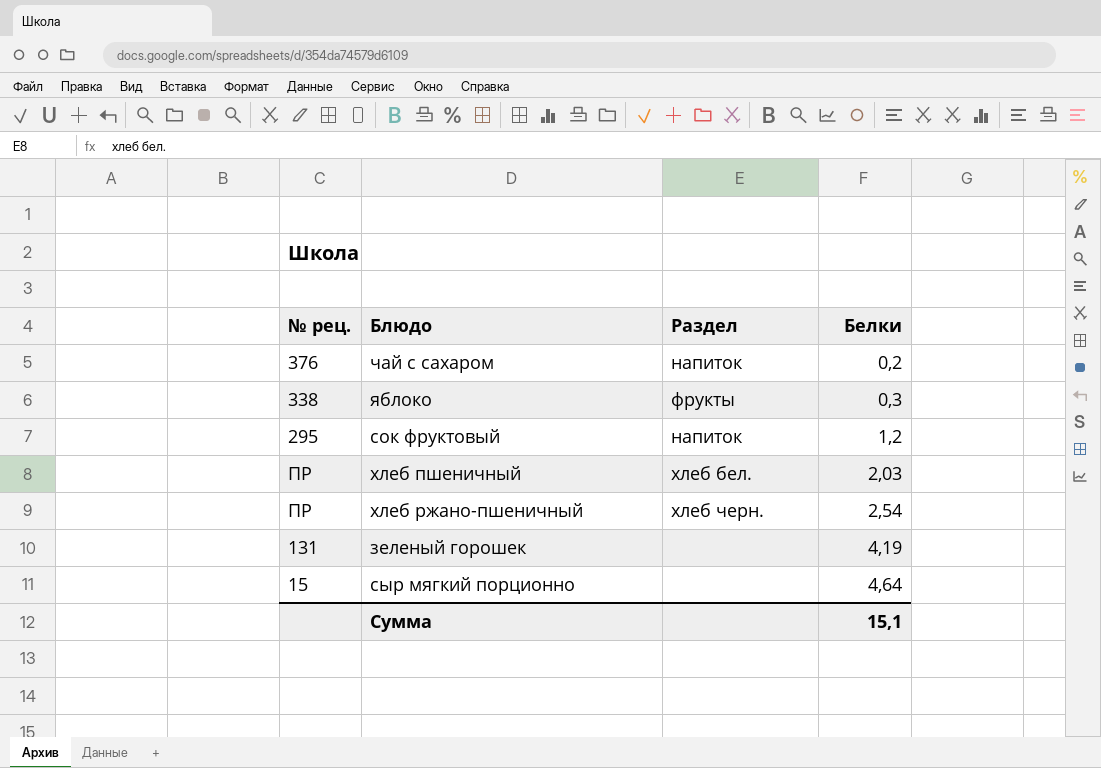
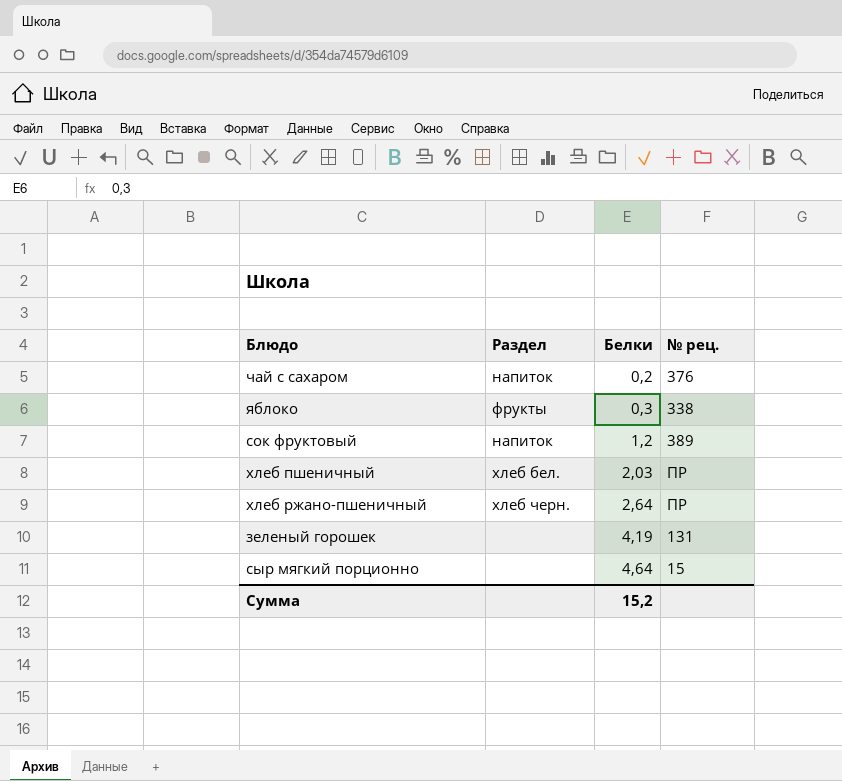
column № рец. | position: 1 -> 4
сок фруктовый | № рец.: 295 -> 389
хлеб ржано-пшеничный | Белки: 2,54 -> 2,64
Сумма | Белки: 15,1 -> 15,2

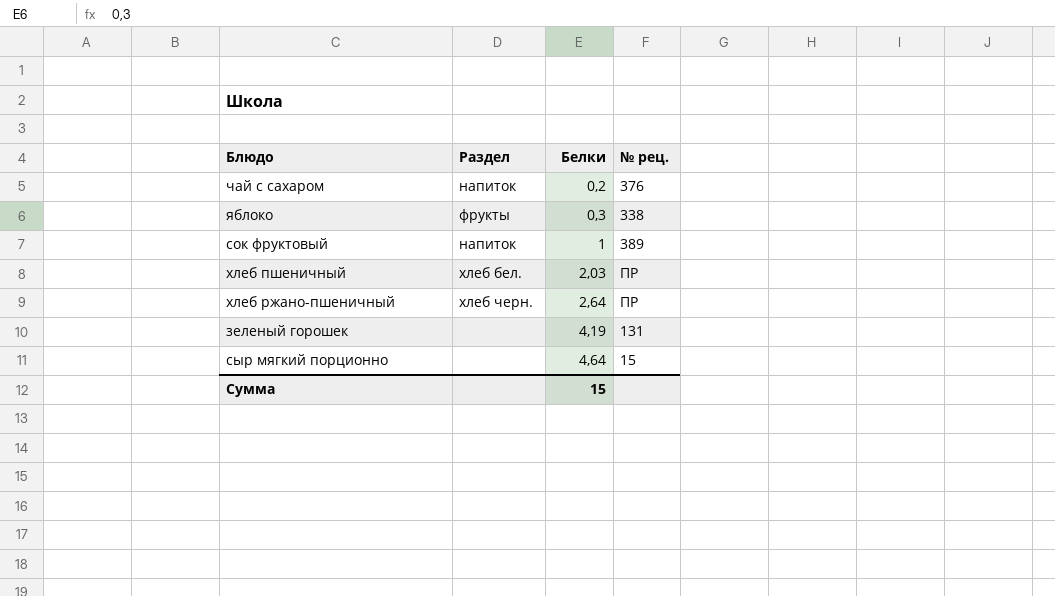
сок фруктовый | Белки: 1,2 -> 1
Сумма | Белки: 15,2 -> 15

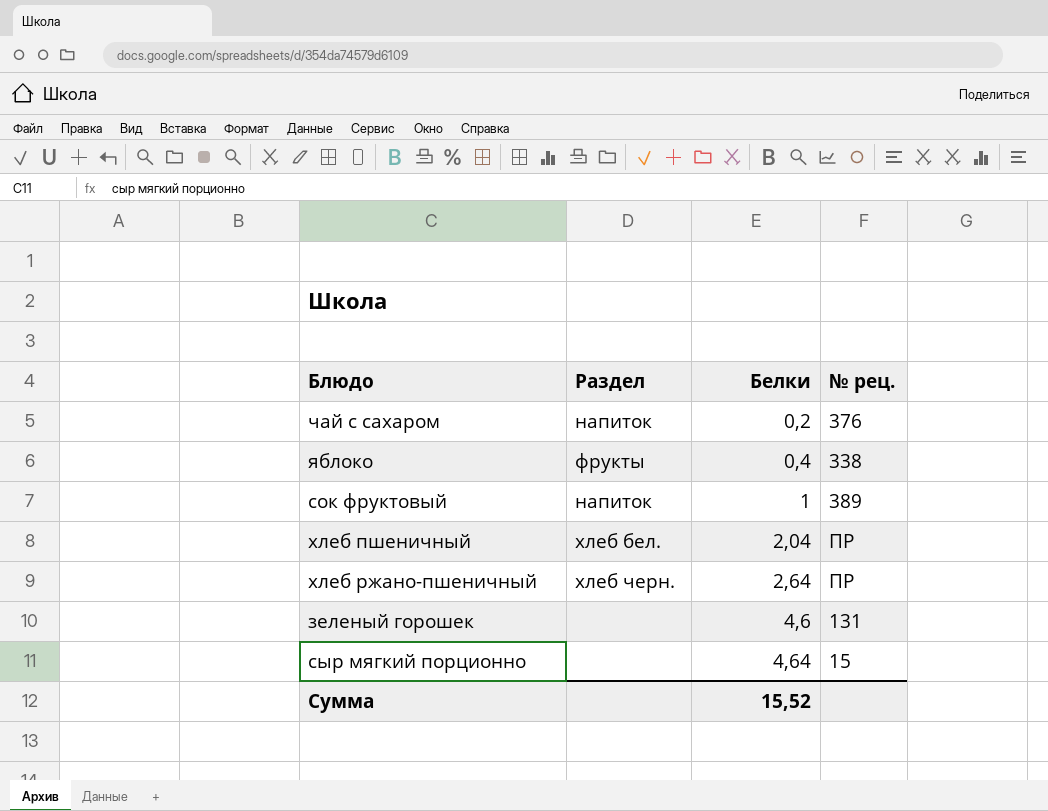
яблоко | Белки: 0,3 -> 0,4
хлеб пшеничный | Белки: 2,03 -> 2,04
зеленый горошек | Белки: 4,19 -> 4,6
Сумма | Белки: 15 -> 15,52

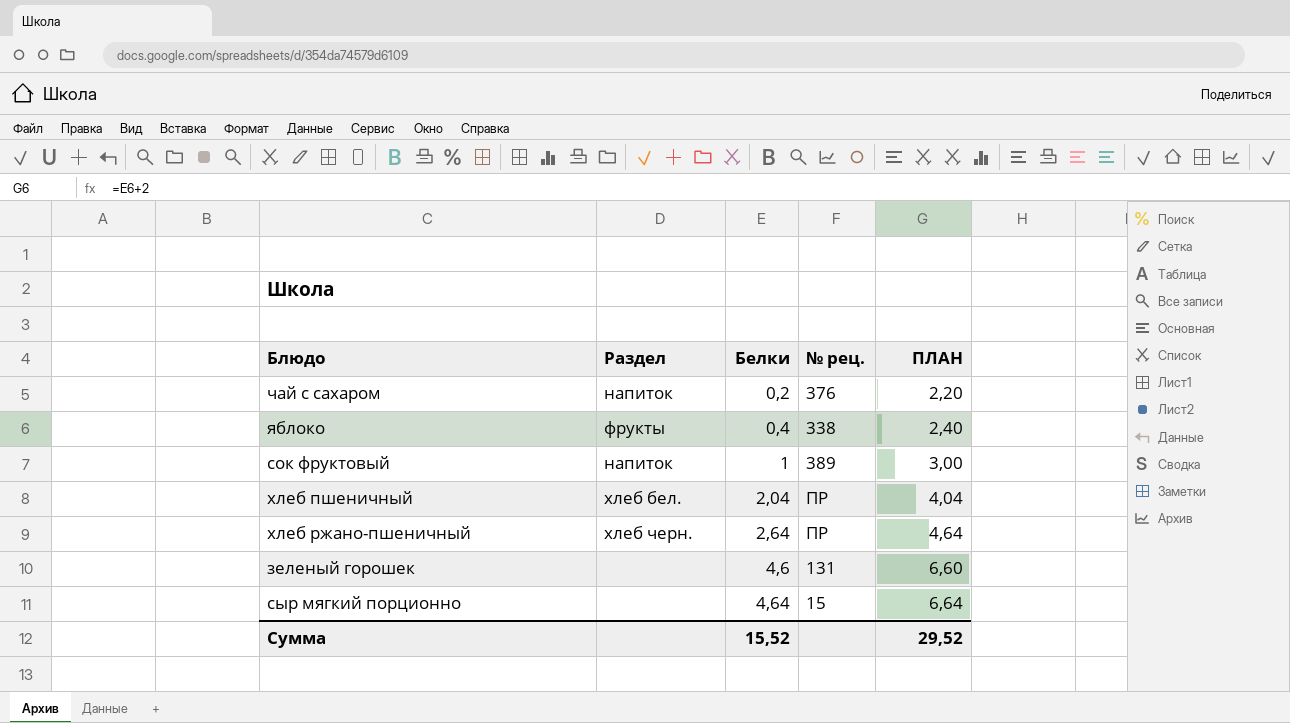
column ПЛАН | formula: none -> [Белки] + 2

